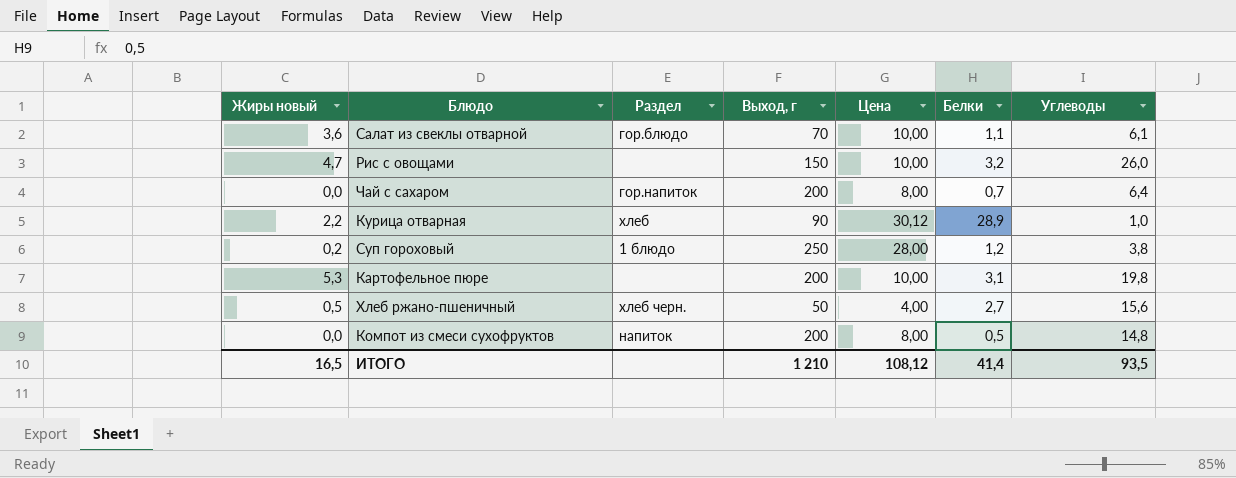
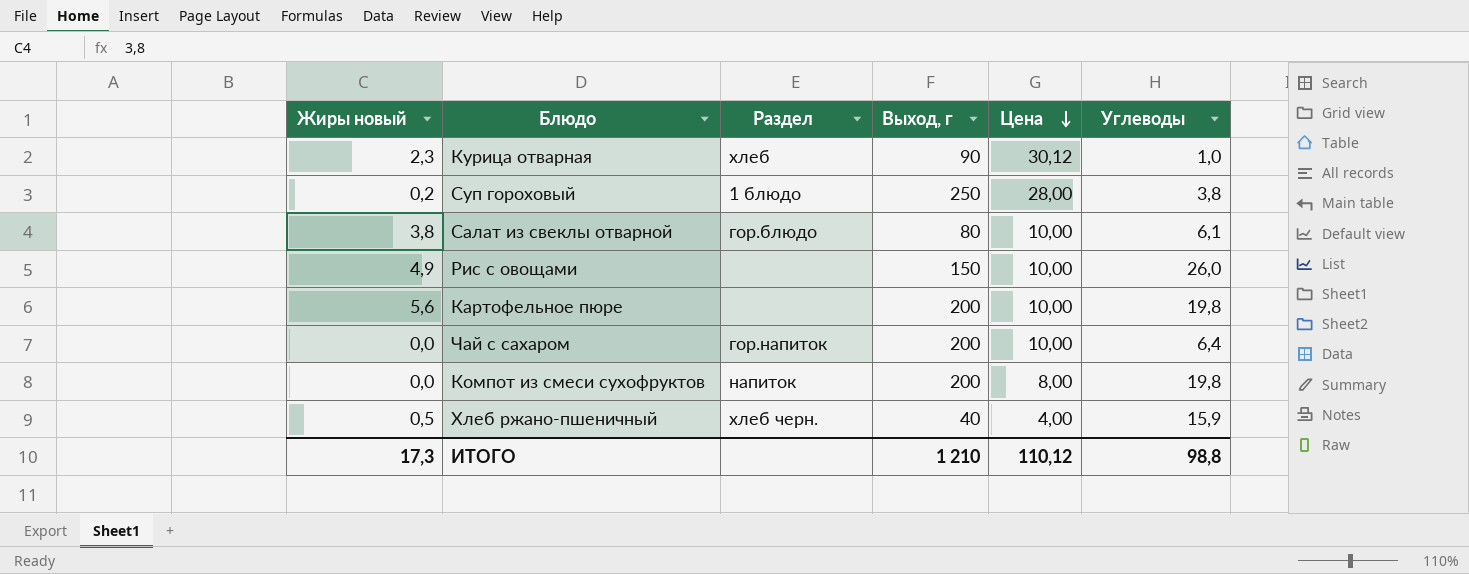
row order: none -> Цена descending
column Белки | position: 6 -> none
Курица отварная | Жиры новый: 2,2 -> 2,3
Салат из свеклы отварной | Жиры новый: 3,6 -> 3,8
Салат из свеклы отварной | Выход, г: 70 -> 80
Рис с овощами | Жиры новый: 4,7 -> 4,9
Картофельное пюре | Жиры новый: 5,3 -> 5,6
Чай с сахаром | Цена: 8,00 -> 10,00
Компот из смеси сухофруктов | Углеводы: 14,8 -> 19,8
Хлеб ржано-пшеничный | Выход, г: 50 -> 40
Хлеб ржано-пшеничный | Углеводы: 15,6 -> 15,9
ИТОГО | Жиры новый: 16,5 -> 17,3
ИТОГО | Цена: 108,12 -> 110,12
ИТОГО | Углеводы: 93,5 -> 98,8

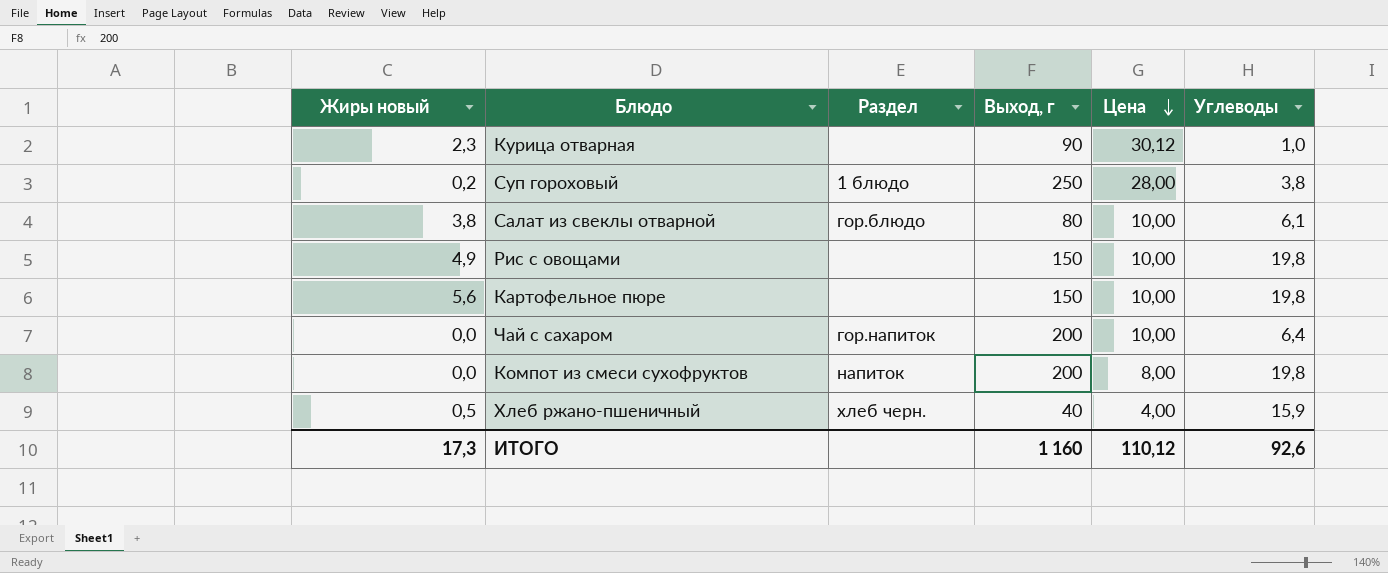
Курица отварная | Раздел: хлеб -> none
Рис с овощами | Углеводы: 26,0 -> 19,8
Картофельное пюре | Выход, г: 200 -> 150
ИТОГО | Выход, г: 1 210 -> 1 160
ИТОГО | Углеводы: 98,8 -> 92,6

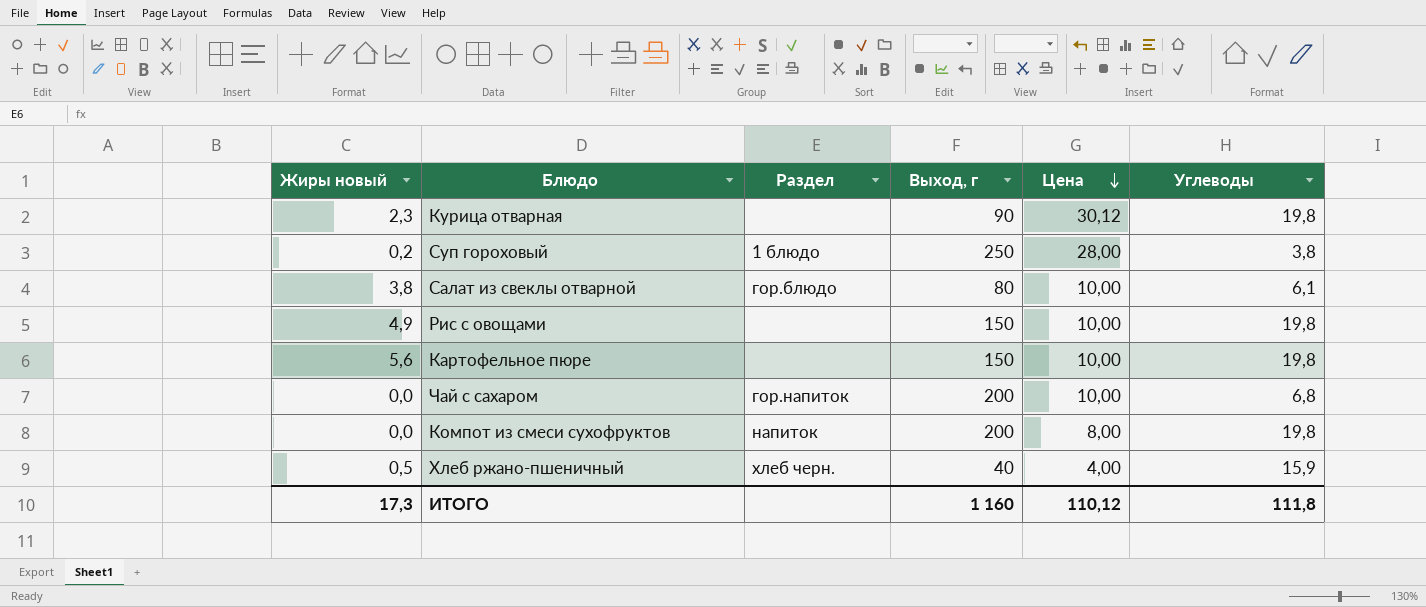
Курица отварная | Углеводы: 1,0 -> 19,8
Чай с сахаром | Углеводы: 6,4 -> 6,8
ИТОГО | Углеводы: 92,6 -> 111,8

